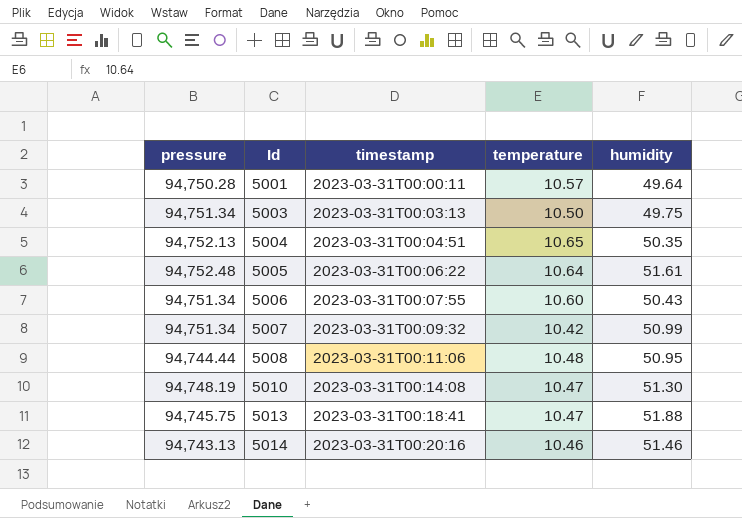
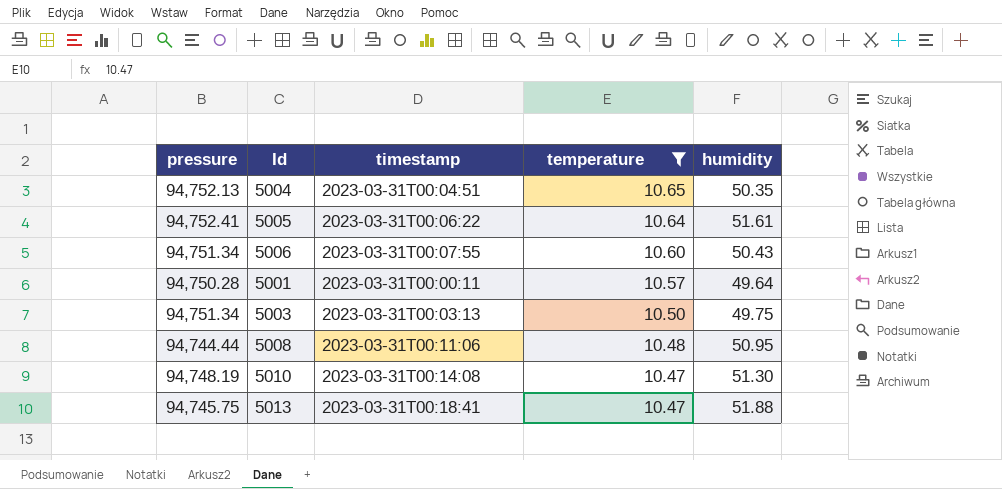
filter: none -> temperature >= 10.47
row order: Id ascending -> temperature descending
5005 | pressure: 94,752.48 -> 94,752.41

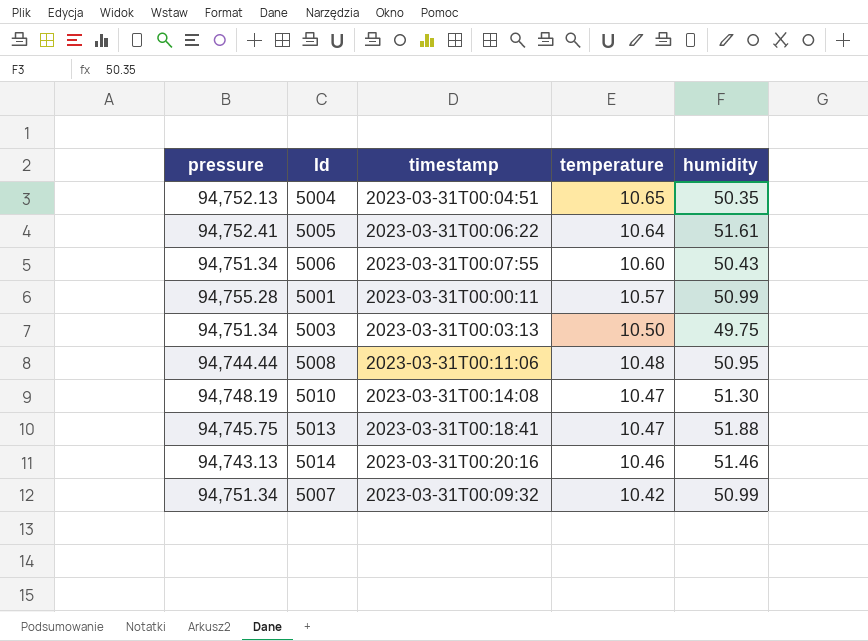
filter: temperature >= 10.47 -> none
5001 | pressure: 94,750.28 -> 94,755.28
5001 | humidity: 49.64 -> 50.99

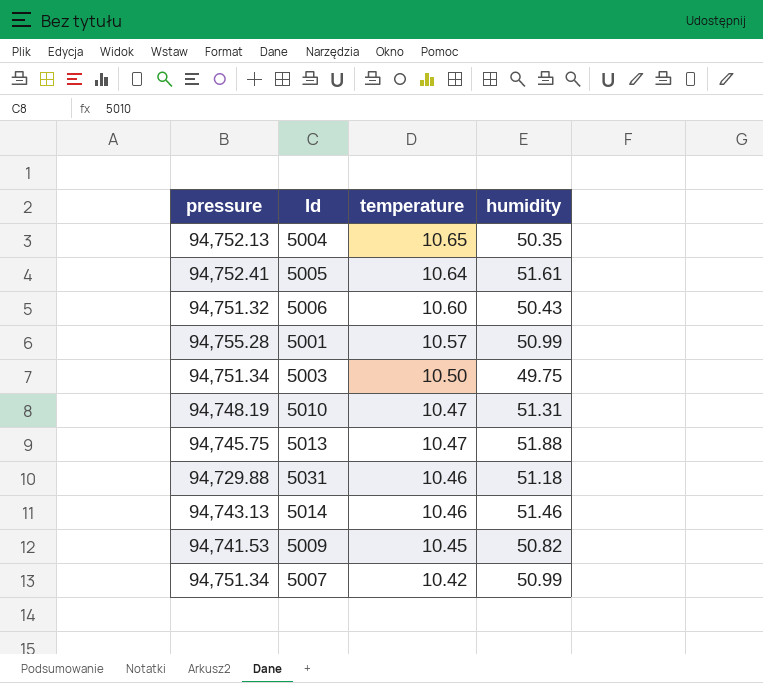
column timestamp | position: 3 -> none
row 5008: 94,744.44 | 2023-03-31T00:11:06 | 10.48 | 50.95 -> none
5006 | pressure: 94,751.34 -> 94,751.32
5010 | humidity: 51.30 -> 51.31
row 5031: none -> 94,729.88 | 10.46 | 51.18
row 5009: none -> 94,741.53 | 10.45 | 50.82

